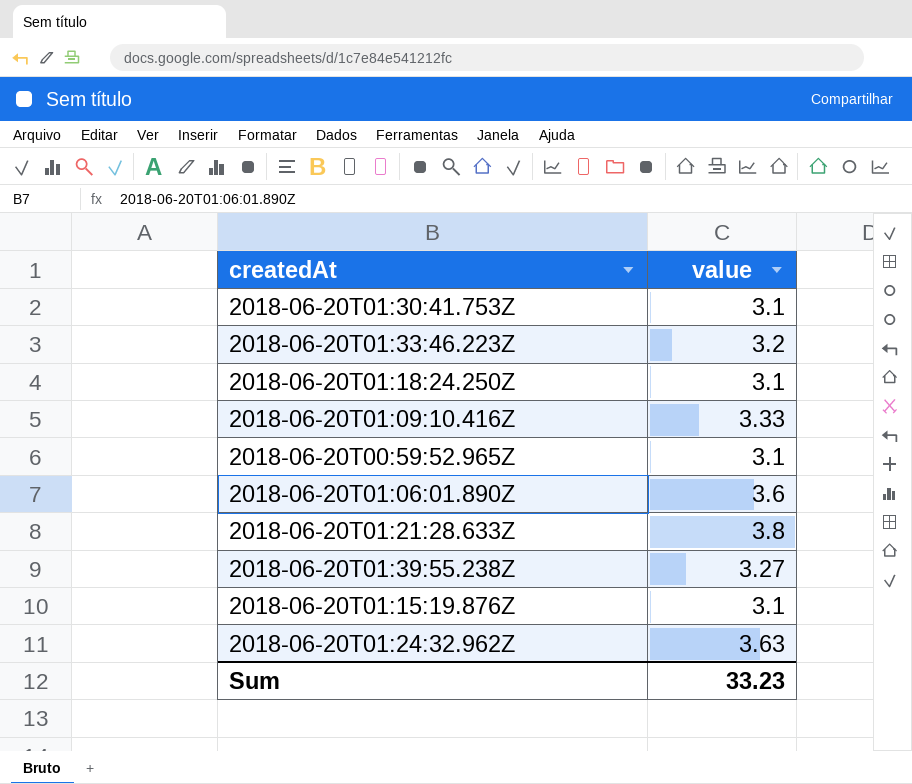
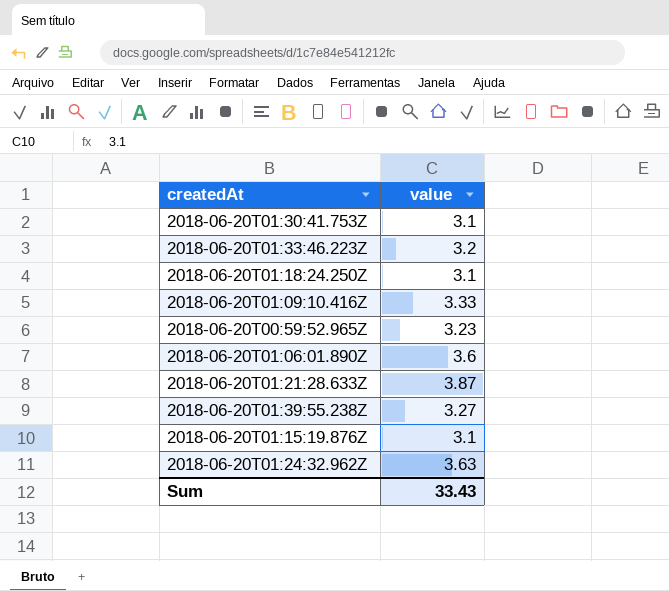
2018-06-20T00:59:52.965Z | value: 3.1 -> 3.23
2018-06-20T01:21:28.633Z | value: 3.8 -> 3.87
Sum | value: 33.23 -> 33.43

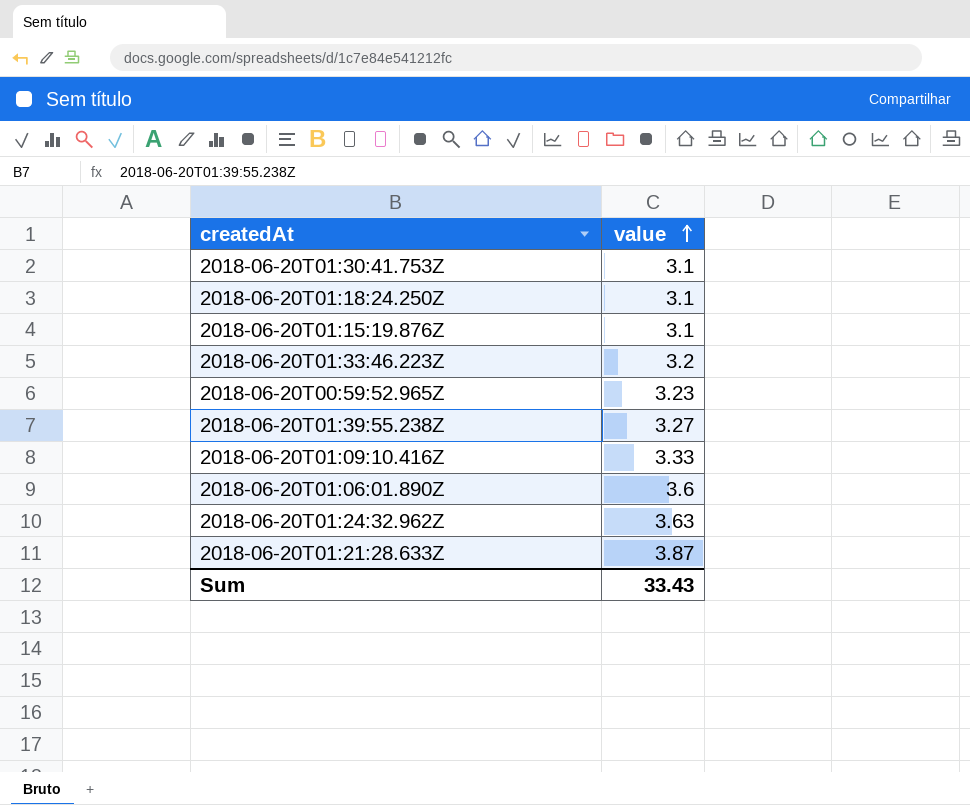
row order: none -> value ascending

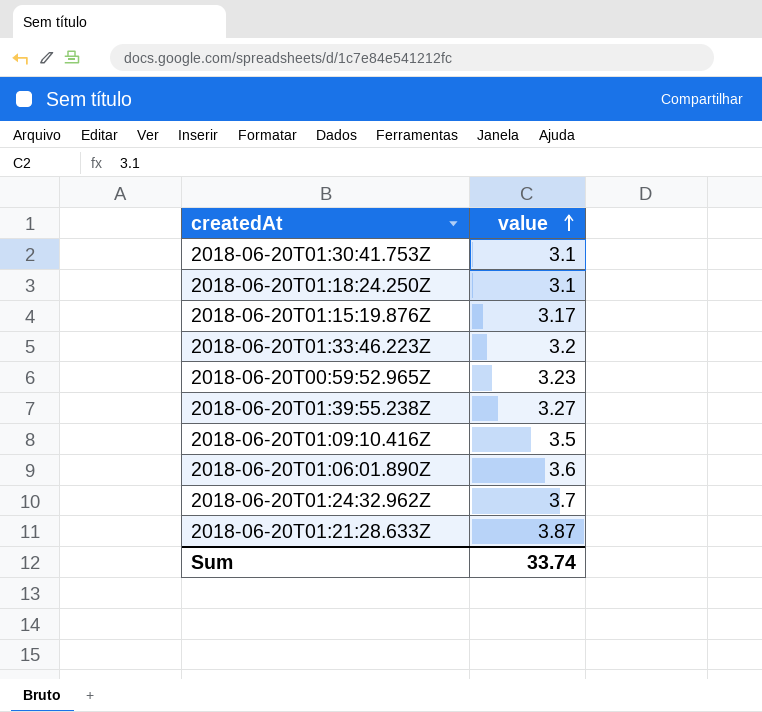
2018-06-20T01:15:19.876Z | value: 3.1 -> 3.17
2018-06-20T01:09:10.416Z | value: 3.33 -> 3.5
2018-06-20T01:24:32.962Z | value: 3.63 -> 3.7
Sum | value: 33.43 -> 33.74

